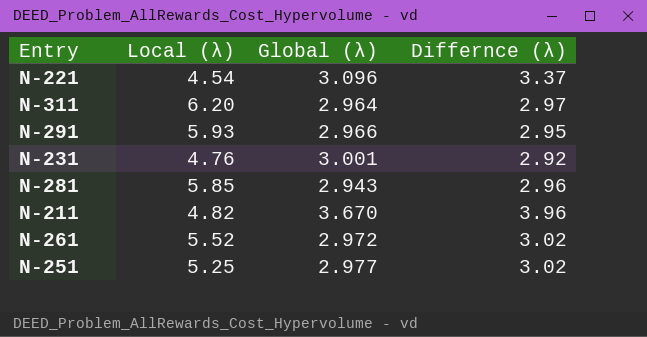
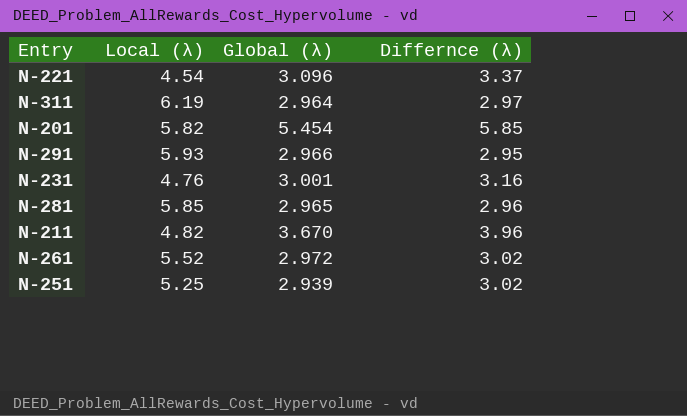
N-311 | Local (λ): 6.20 -> 6.19
row N-201: none -> 5.82 | 5.454 | 5.85
N-231 | Differnce (λ): 2.92 -> 3.16
N-281 | Global (λ): 2.943 -> 2.965
N-251 | Global (λ): 2.977 -> 2.939

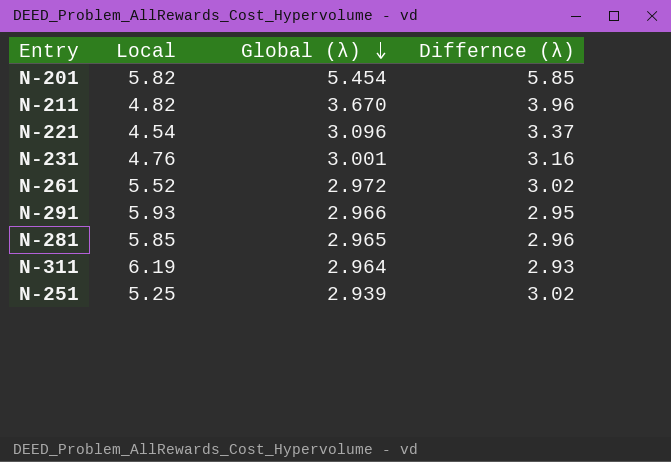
row order: none -> Global (λ) descending
column name: Local (λ) -> Local
N-311 | Differnce (λ): 2.97 -> 2.93

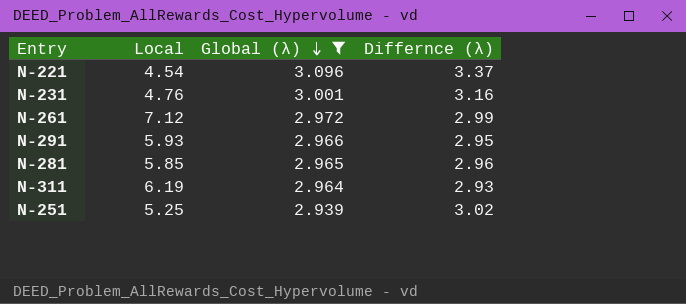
filter: none -> Global (λ) <= 3.096
N-261 | Local: 5.52 -> 7.12
N-261 | Differnce (λ): 3.02 -> 2.99

